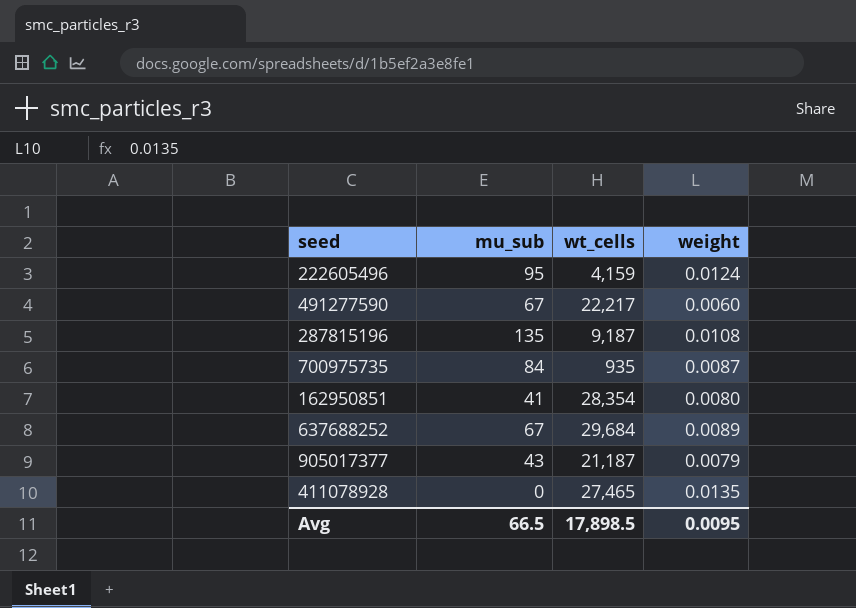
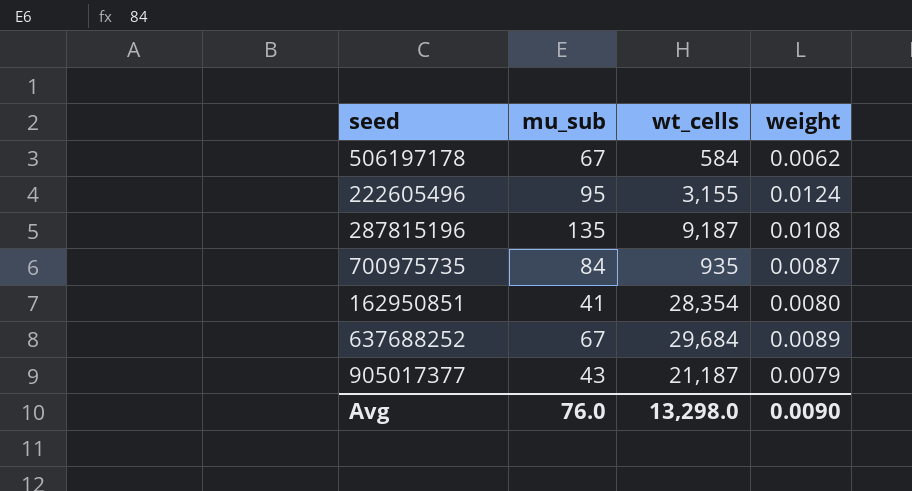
row 491277590: 67 | 22,217 | 0.0060 -> none
row 411078928: 0 | 27,465 | 0.0135 -> none
row 506197178: none -> 67 | 584 | 0.0062
222605496 | wt_cells: 4,159 -> 3,155
Avg | mu_sub: 66.5 -> 76.0
Avg | wt_cells: 17,898.5 -> 13,298.0
Avg | weight: 0.0095 -> 0.0090

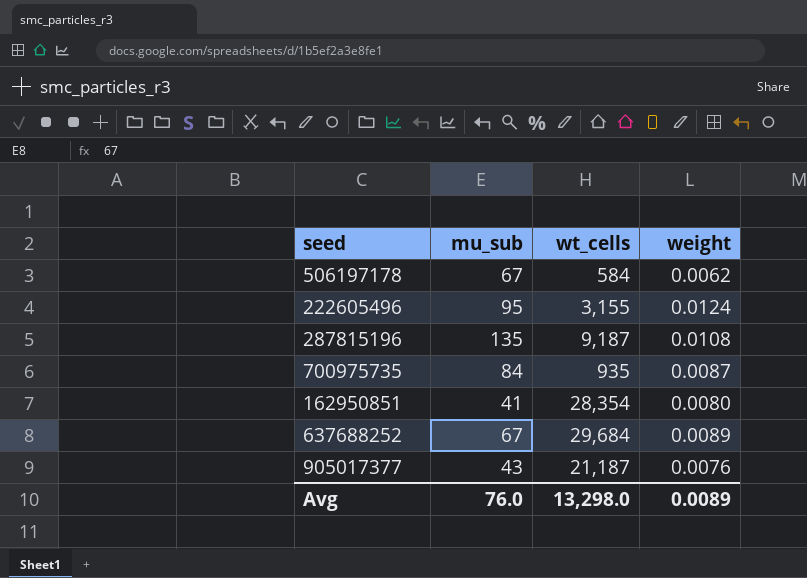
905017377 | weight: 0.0079 -> 0.0076
Avg | weight: 0.0090 -> 0.0089

